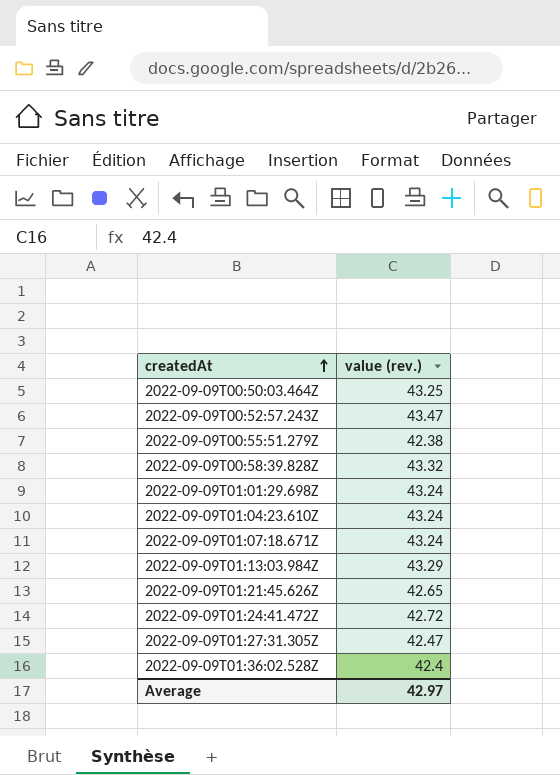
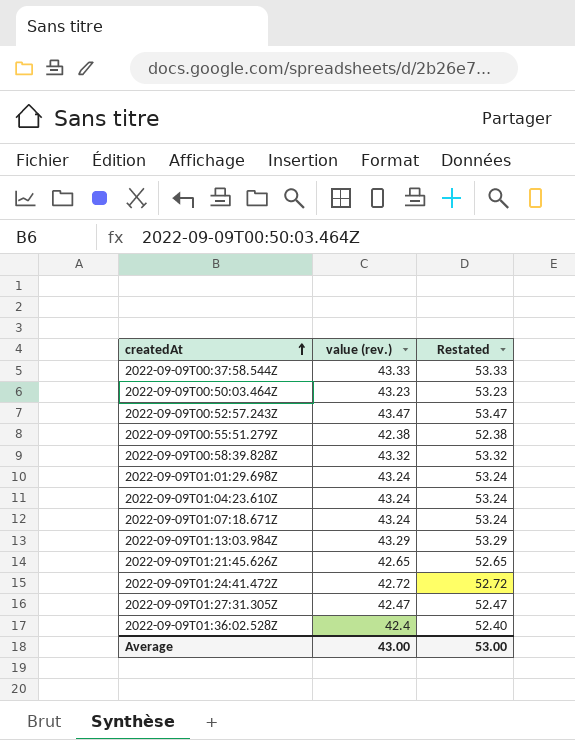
column Restated | formula: none -> [value (rev.)] + 10
row 2022-09-09T00:37:58.544Z: none -> 43.33 | 53.33
2022-09-09T00:50:03.464Z | value (rev.): 43.25 -> 43.23
Average | value (rev.): 42.97 -> 43.00

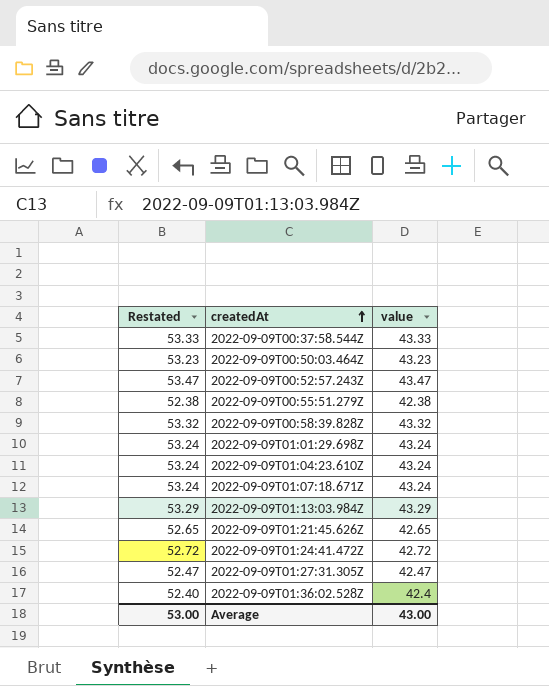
column Restated | position: 3 -> 1
column name: value (rev.) -> value

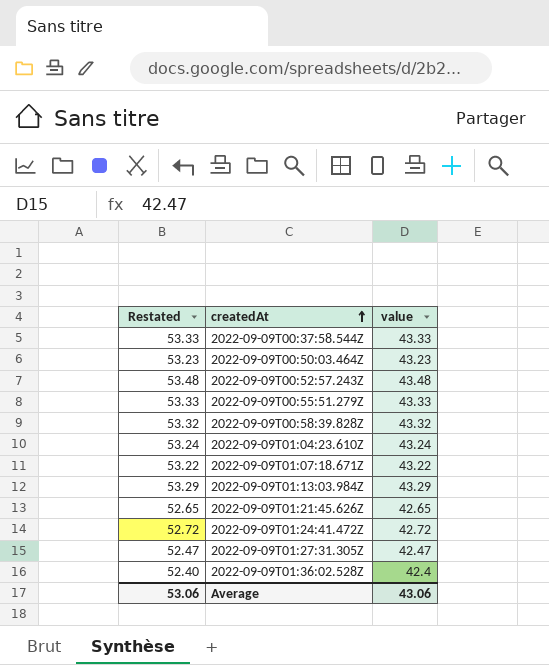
row 2022-09-09T01:01:29.698Z: 53.24 | 43.24 -> none
2022-09-09T00:52:57.243Z | Restated: 53.47 -> 53.48
2022-09-09T00:52:57.243Z | value: 43.47 -> 43.48
2022-09-09T00:55:51.279Z | Restated: 52.38 -> 53.33
2022-09-09T00:55:51.279Z | value: 42.38 -> 43.33
2022-09-09T01:07:18.671Z | Restated: 53.24 -> 53.22
2022-09-09T01:07:18.671Z | value: 43.24 -> 43.22
Average | Restated: 53.00 -> 53.06
Average | value: 43.00 -> 43.06

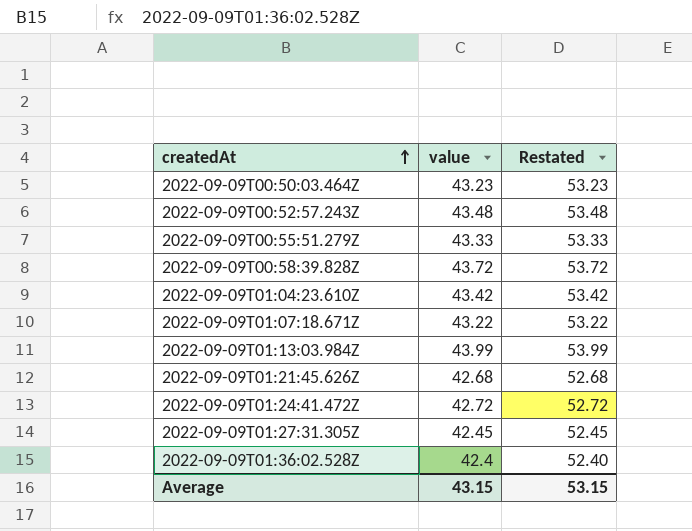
column Restated | position: 1 -> 3
row 2022-09-09T00:37:58.544Z: 53.33 | 43.33 -> none
2022-09-09T00:58:39.828Z | value: 43.32 -> 43.72
2022-09-09T00:58:39.828Z | Restated: 53.32 -> 53.72
2022-09-09T01:04:23.610Z | value: 43.24 -> 43.42
2022-09-09T01:04:23.610Z | Restated: 53.24 -> 53.42
2022-09-09T01:13:03.984Z | value: 43.29 -> 43.99
2022-09-09T01:13:03.984Z | Restated: 53.29 -> 53.99
2022-09-09T01:21:45.626Z | value: 42.65 -> 42.68
2022-09-09T01:21:45.626Z | Restated: 52.65 -> 52.68
2022-09-09T01:27:31.305Z | value: 42.47 -> 42.45
2022-09-09T01:27:31.305Z | Restated: 52.47 -> 52.45
Average | value: 43.06 -> 43.15
Average | Restated: 53.06 -> 53.15

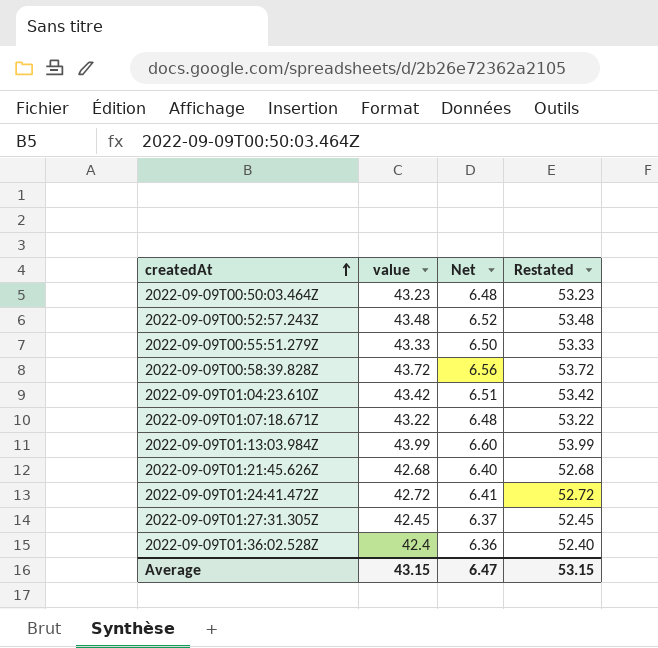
column Net | formula: none -> [value] * 0.15

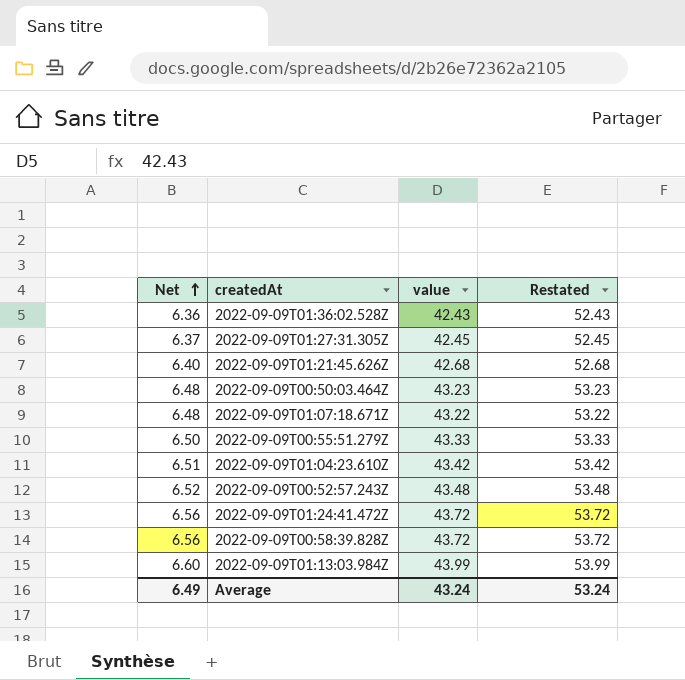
row order: createdAt ascending -> Net ascending
column Net | position: 3 -> 1
2022-09-09T01:36:02.528Z | value: 42.4 -> 42.43
2022-09-09T01:36:02.528Z | Restated: 52.40 -> 52.43
2022-09-09T01:24:41.472Z | Net: 6.41 -> 6.56
2022-09-09T01:24:41.472Z | value: 42.72 -> 43.72
2022-09-09T01:24:41.472Z | Restated: 52.72 -> 53.72
Average | Net: 6.47 -> 6.49
Average | value: 43.15 -> 43.24
Average | Restated: 53.15 -> 53.24

